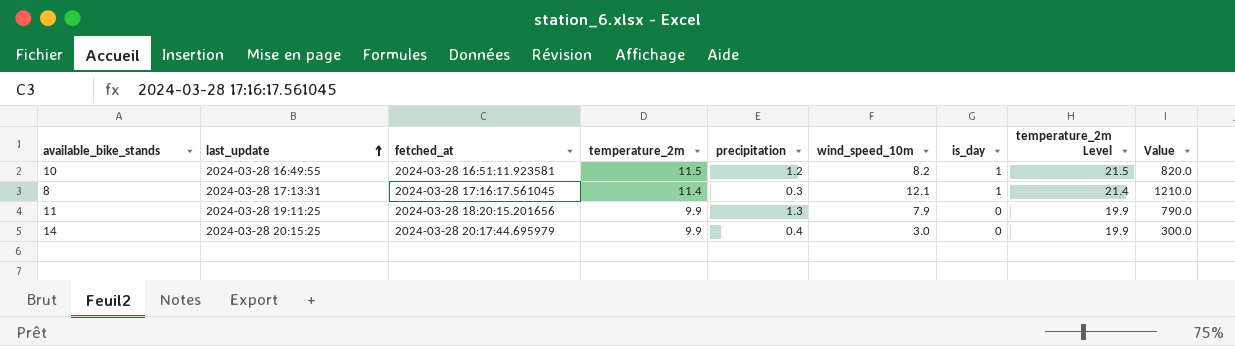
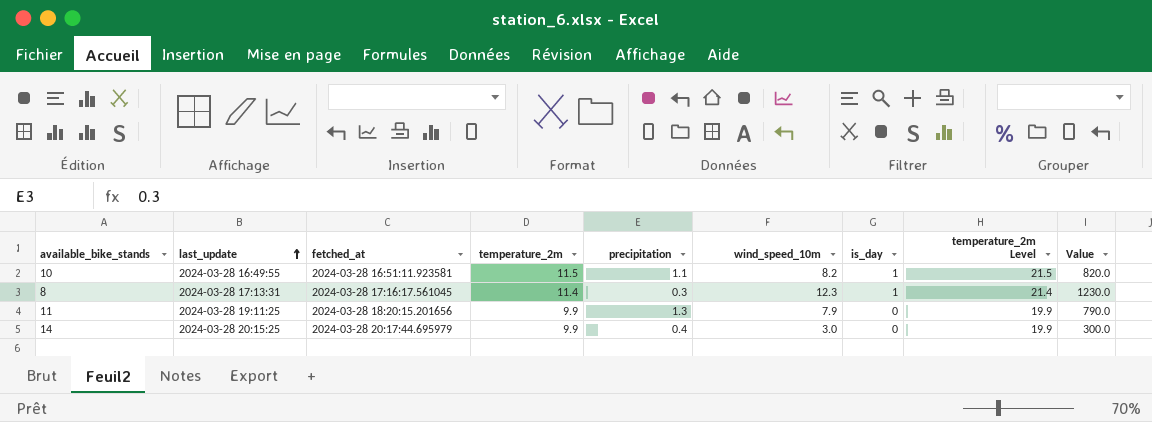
10 | precipitation: 1.2 -> 1.1
8 | wind_speed_10m: 12.1 -> 12.3
8 | Value: 1210.0 -> 1230.0

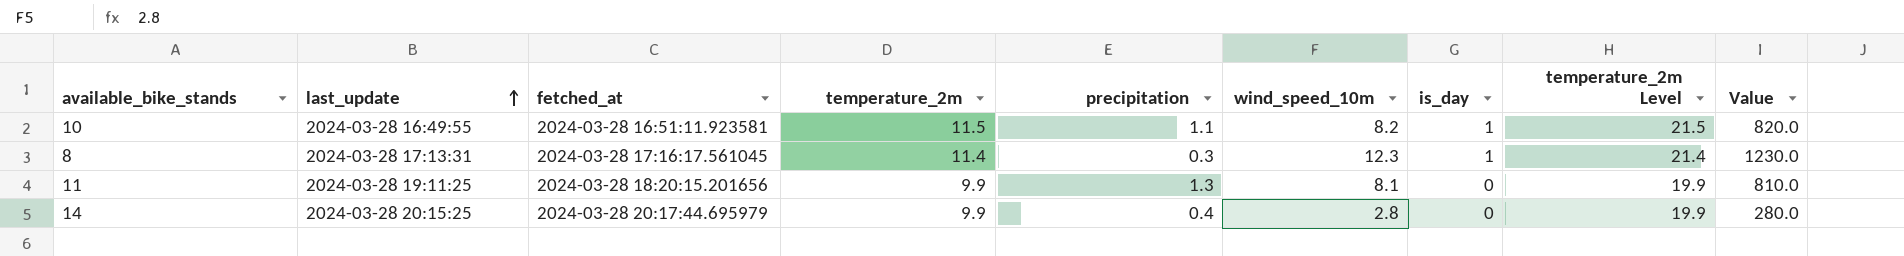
11 | wind_speed_10m: 7.9 -> 8.1
11 | Value: 790.0 -> 810.0
14 | wind_speed_10m: 3.0 -> 2.8
14 | Value: 300.0 -> 280.0

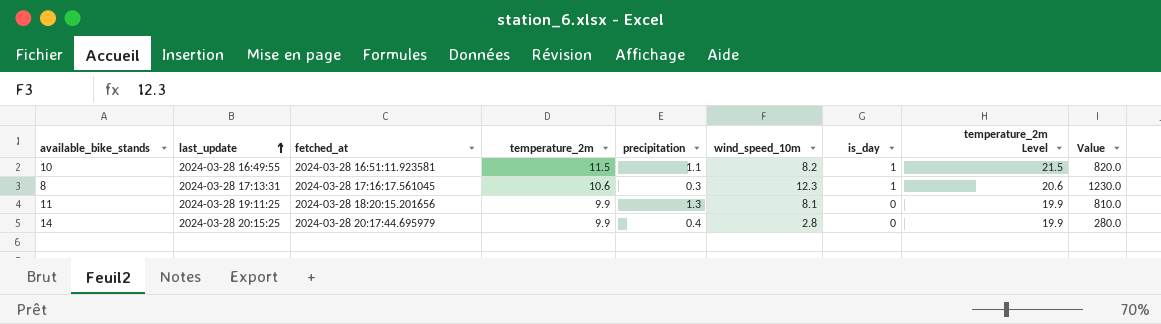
8 | temperature_2m: 11.4 -> 10.6
8 | temperature_2m Level: 21.4 -> 20.6

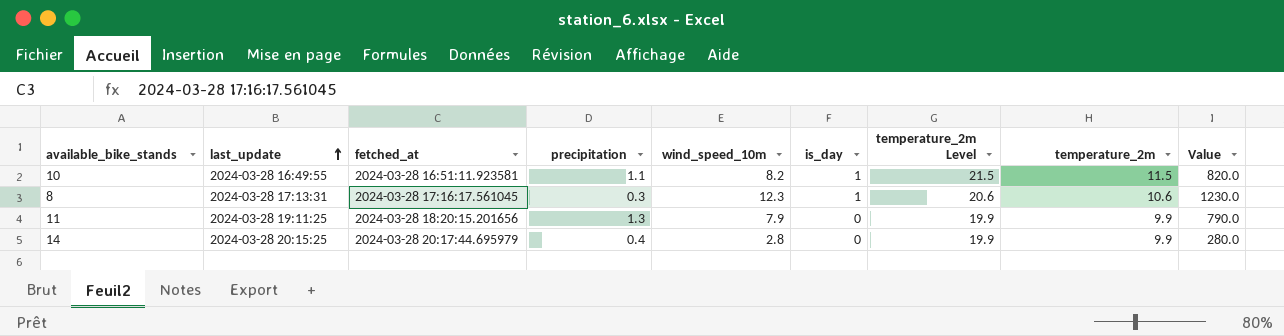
column temperature_2m | position: 4 -> 8
11 | wind_speed_10m: 8.1 -> 7.9
11 | Value: 810.0 -> 790.0

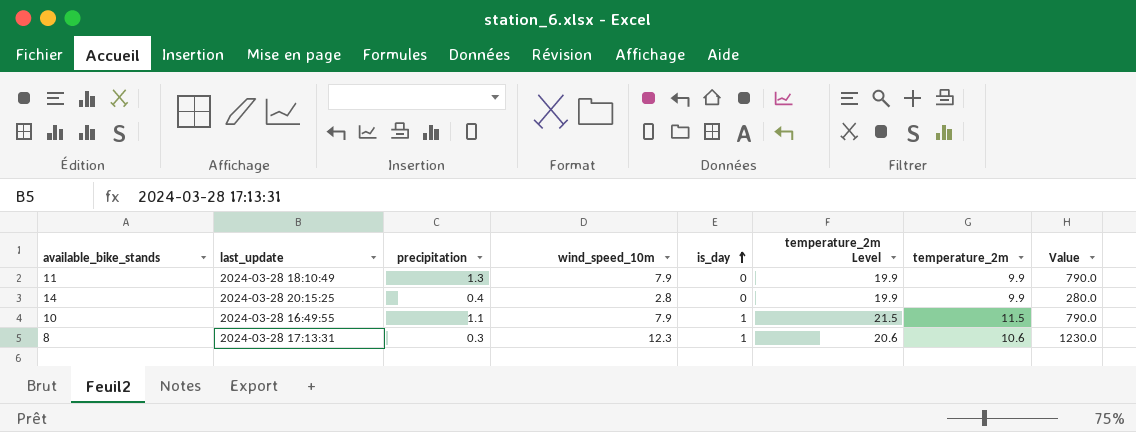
row order: last_update ascending -> is_day ascending
column fetched_at | position: 3 -> none
11 | last_update: 2024-03-28 19:11:25 -> 2024-03-28 18:10:49
10 | wind_speed_10m: 8.2 -> 7.9
10 | Value: 820.0 -> 790.0

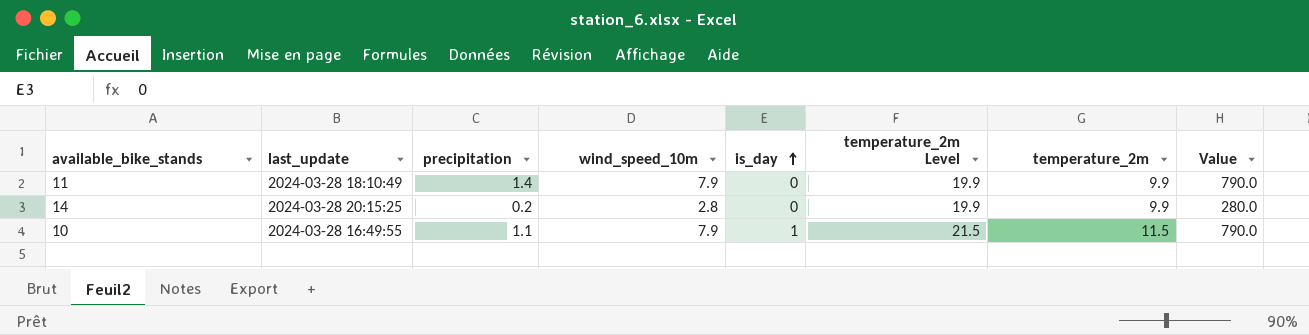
row 8: 2024-03-28 17:13:31 | 0.3 | 12.3 | 1 | 20.6 | 10.6 | 1230.0 -> none
11 | precipitation: 1.3 -> 1.4
14 | precipitation: 0.4 -> 0.2

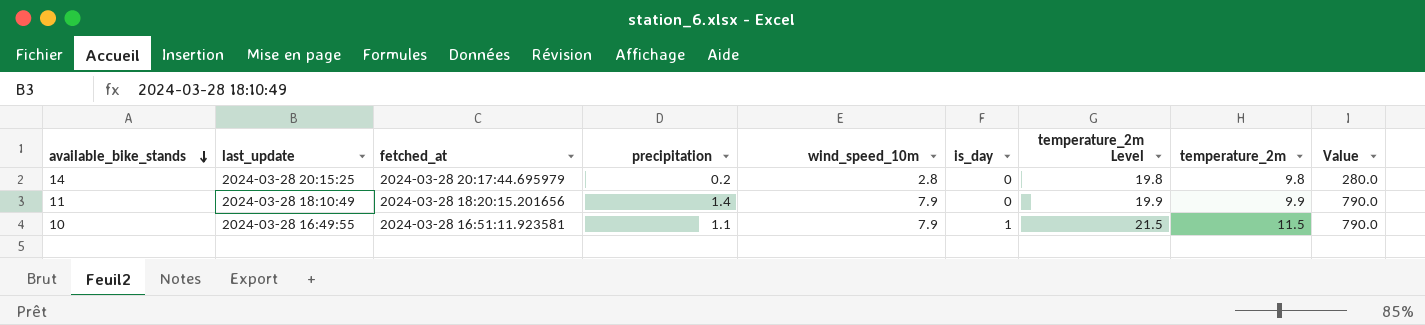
row order: is_day ascending -> available_bike_stands descending
column fetched_at | position: none -> 3
14 | temperature_2m Level: 19.9 -> 19.8
14 | temperature_2m: 9.9 -> 9.8

